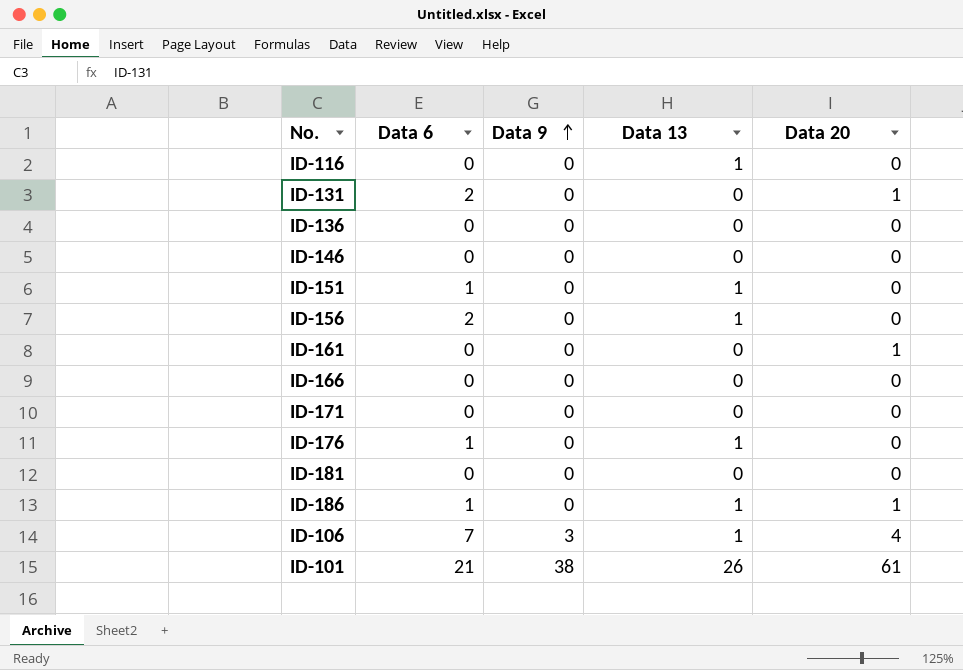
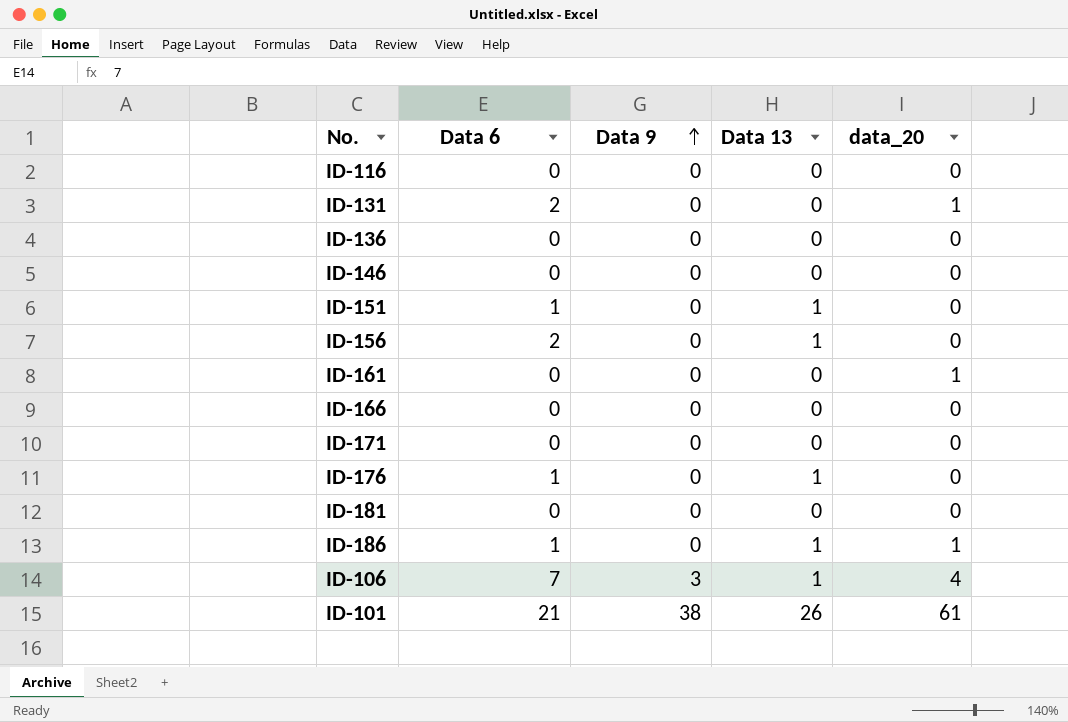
column name: Data 20 -> data_20
ID-116 | Data 13: 1 -> 0

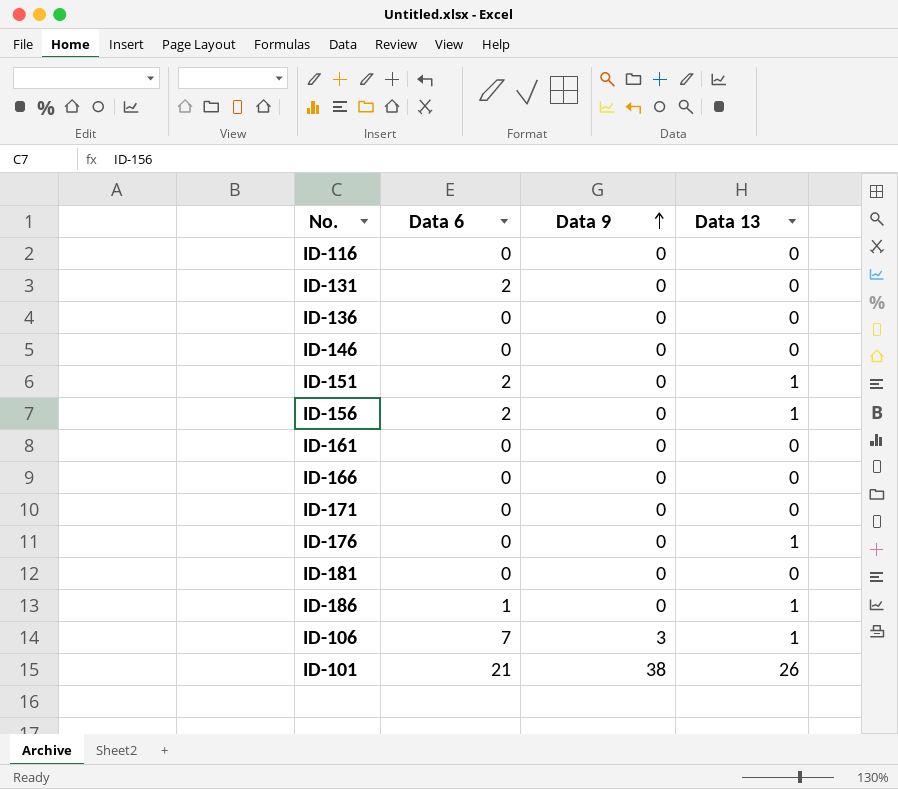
column data_20 | position: 5 -> none
ID-151 | Data 6: 1 -> 2
ID-176 | Data 6: 1 -> 0

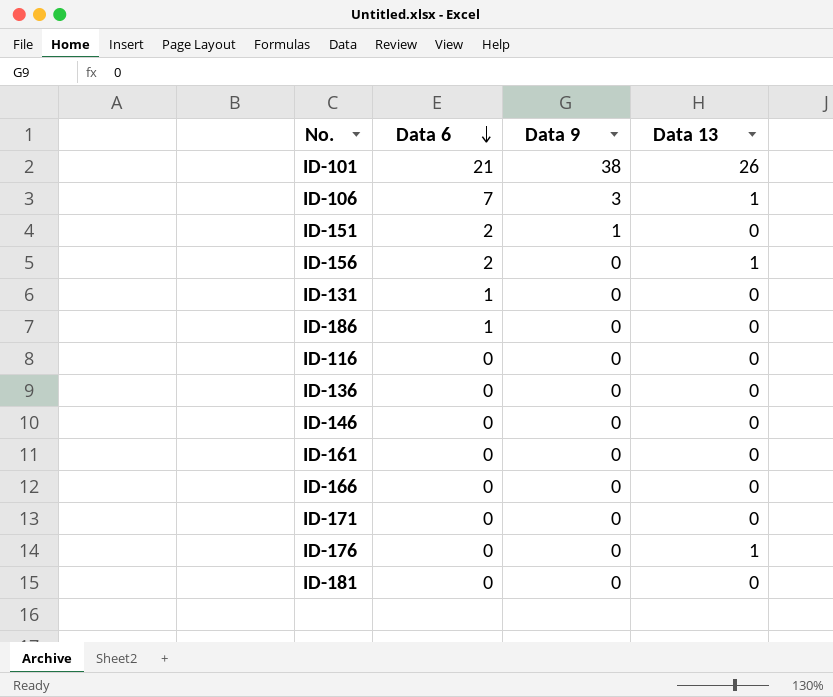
row order: Data 9 ascending -> Data 6 descending
ID-151 | Data 9: 0 -> 1
ID-151 | Data 13: 1 -> 0
ID-131 | Data 6: 2 -> 1
ID-186 | Data 13: 1 -> 0

